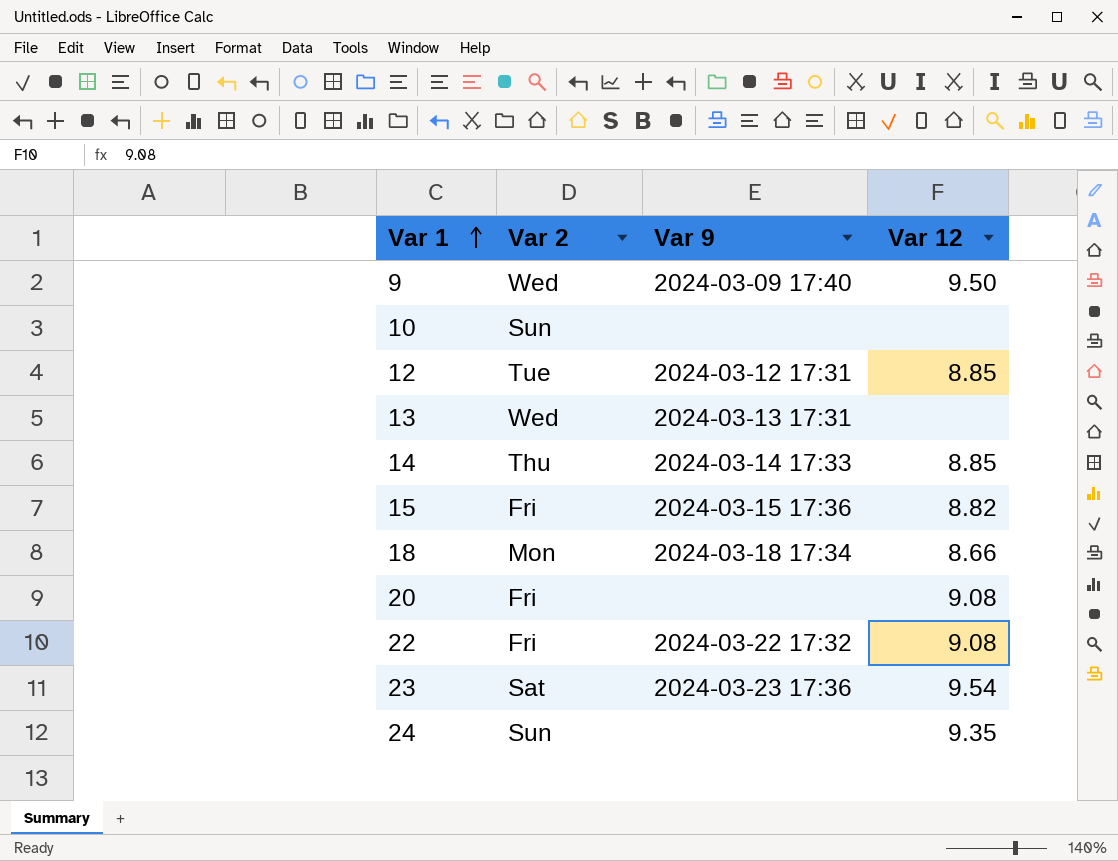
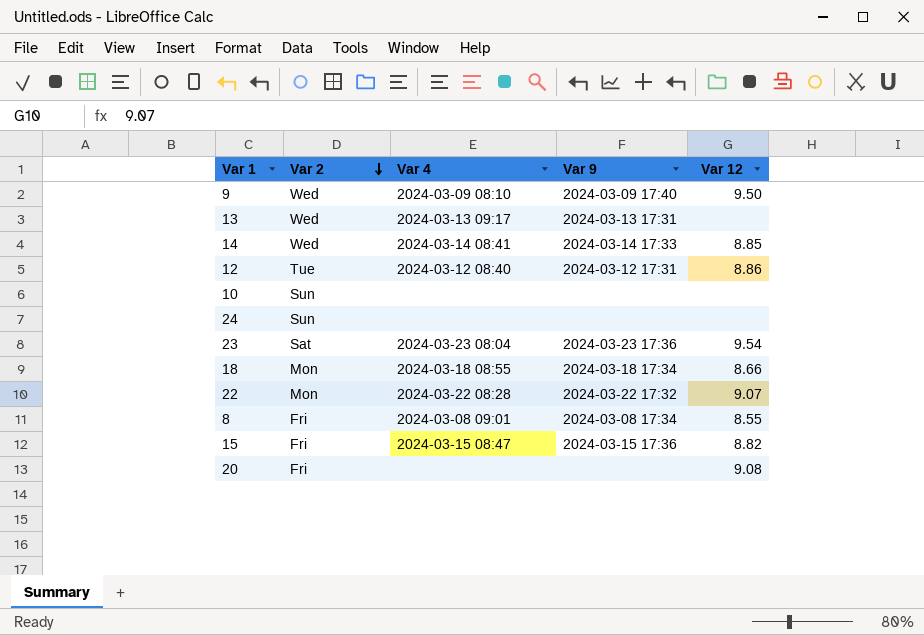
row order: Var 1 ascending -> Var 2 descending
column Var 4 | position: none -> 3
14 | Var 2: Thu -> Wed
12 | Var 12: 8.85 -> 8.86
24 | Var 12: 9.35 -> none
22 | Var 2: Fri -> Mon
22 | Var 12: 9.08 -> 9.07
row 8: none -> Fri | 2024-03-08 09:01 | 2024-03-08 17:34 | 8.55

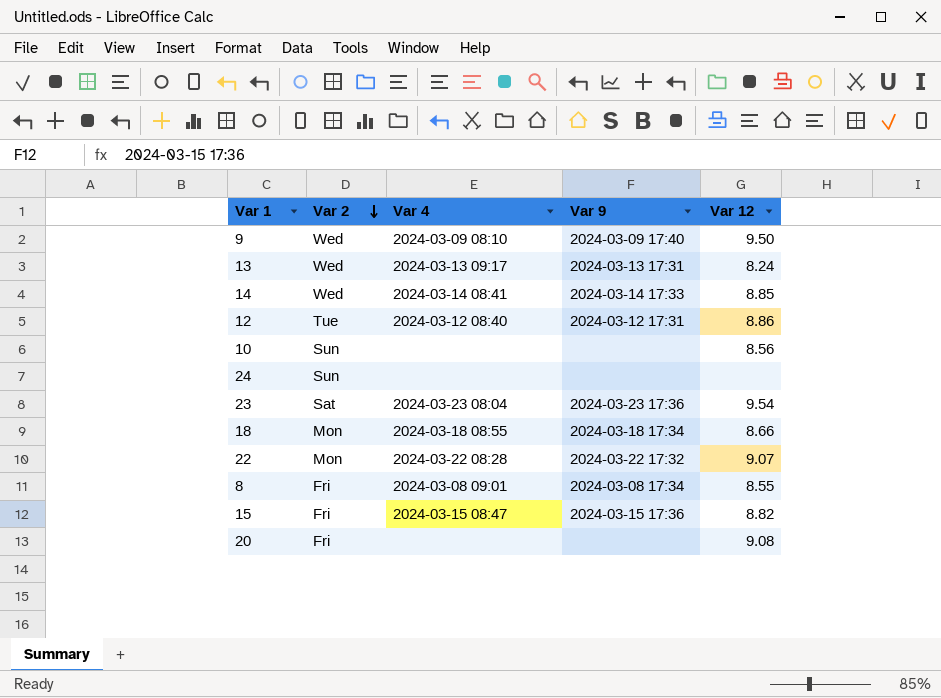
13 | Var 12: none -> 8.24
10 | Var 12: none -> 8.56

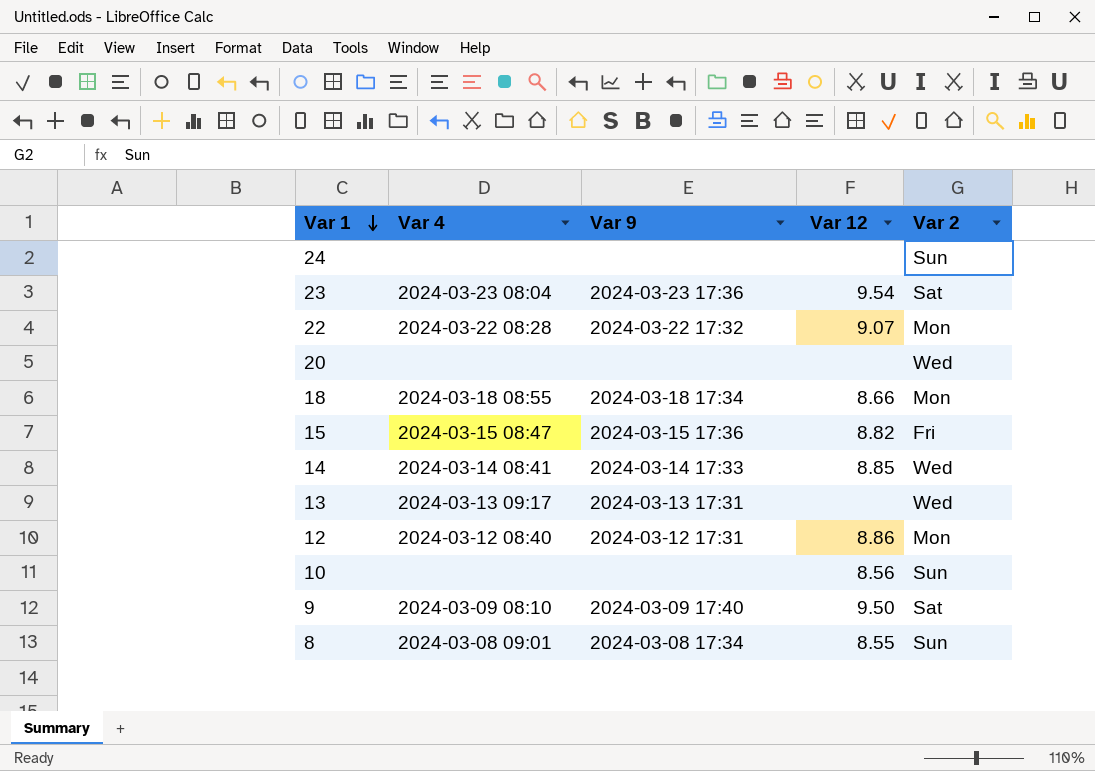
row order: Var 2 descending -> Var 1 descending
column Var 2 | position: 2 -> 5
20 | Var 12: 9.08 -> none
20 | Var 2: Fri -> Wed
13 | Var 12: 8.24 -> none
12 | Var 2: Tue -> Mon
9 | Var 2: Wed -> Sat
8 | Var 2: Fri -> Sun

